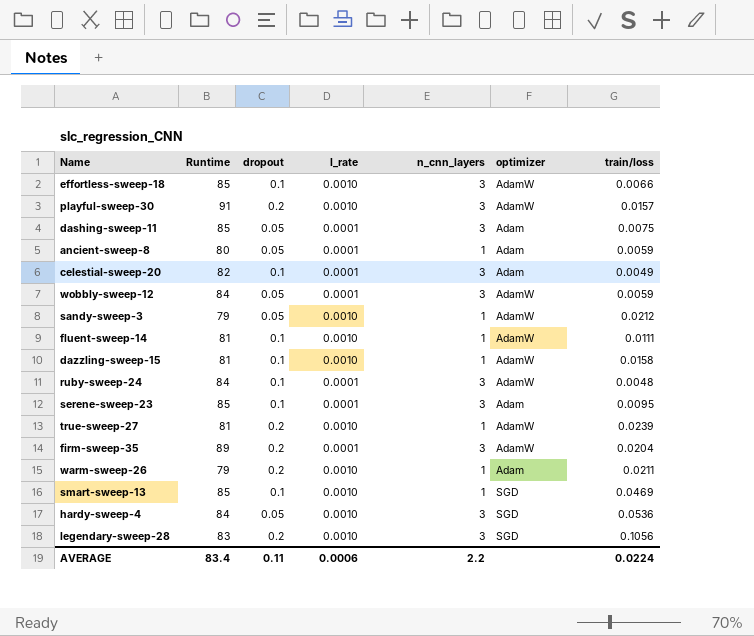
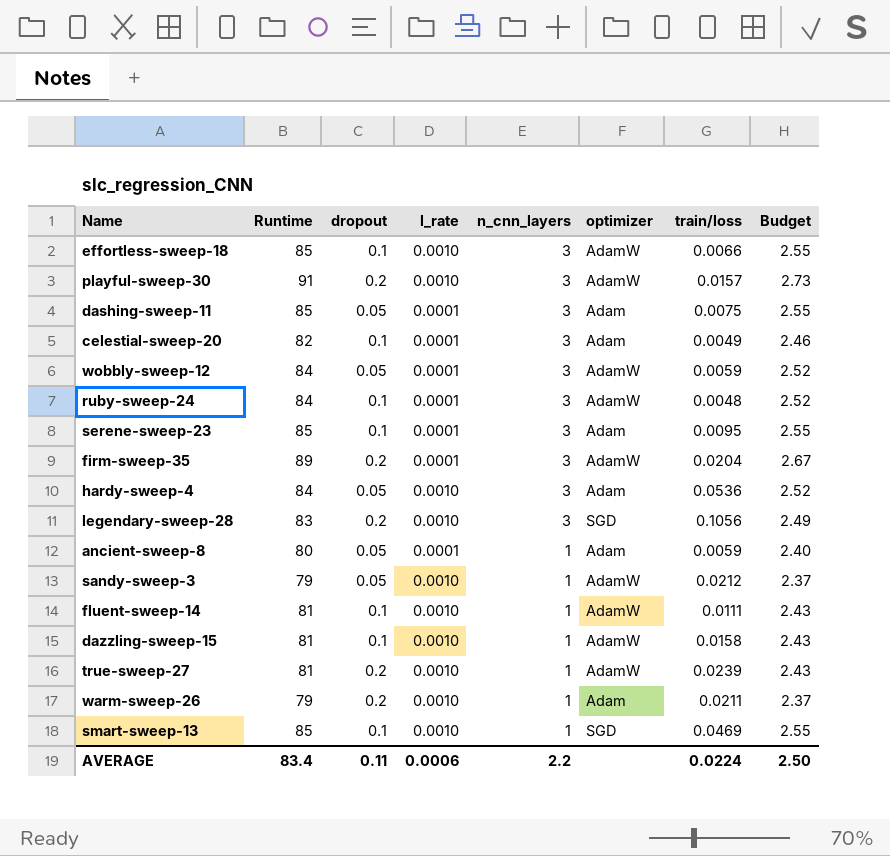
row order: none -> n_cnn_layers descending
column Budget | formula: none -> [Runtime] * 0.03
hardy-sweep-4 | optimizer: SGD -> Adam

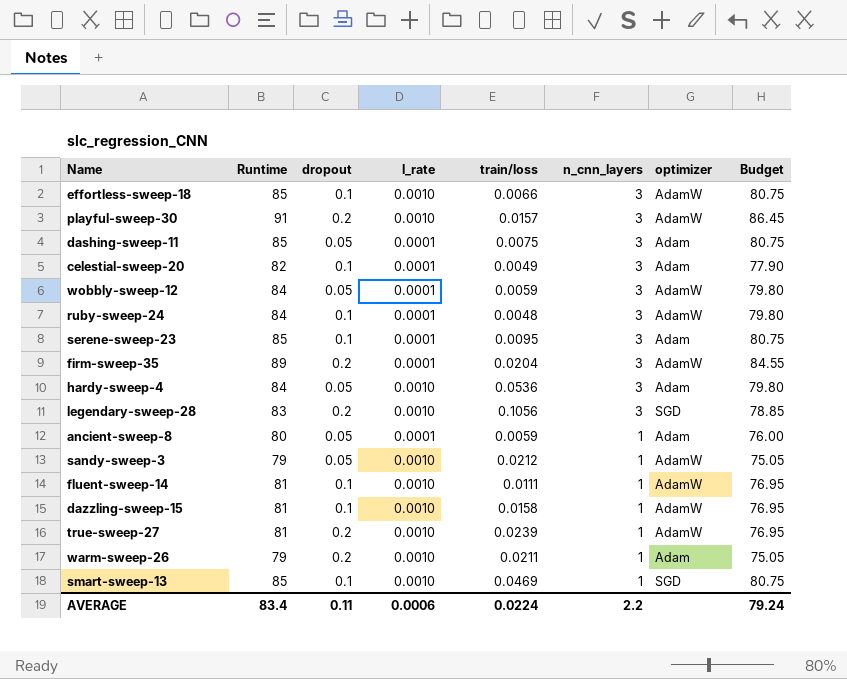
column train/loss | position: 7 -> 5
column Budget | formula: [Runtime] * 0.03 -> [Runtime] * 0.95
AVERAGE | Budget: 2.50 -> 79.24

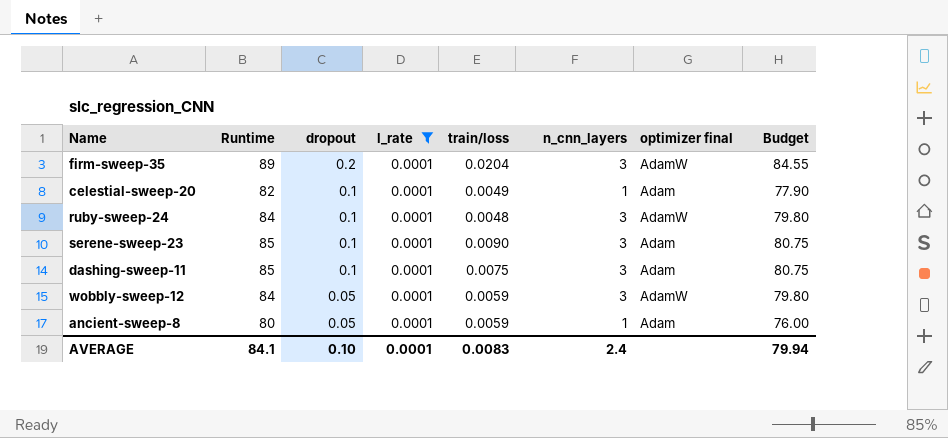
filter: none -> l_rate = 0.0001
row order: n_cnn_layers descending -> dropout descending
column name: optimizer -> optimizer final
celestial-sweep-20 | n_cnn_layers: 3 -> 1
serene-sweep-23 | train/loss: 0.0095 -> 0.0090
dashing-sweep-11 | dropout: 0.05 -> 0.1
AVERAGE | Runtime: 83.4 -> 84.1
AVERAGE | dropout: 0.11 -> 0.10
AVERAGE | l_rate: 0.0006 -> 0.0001
AVERAGE | train/loss: 0.0224 -> 0.0083
AVERAGE | n_cnn_layers: 2.2 -> 2.4
AVERAGE | Budget: 79.24 -> 79.94

